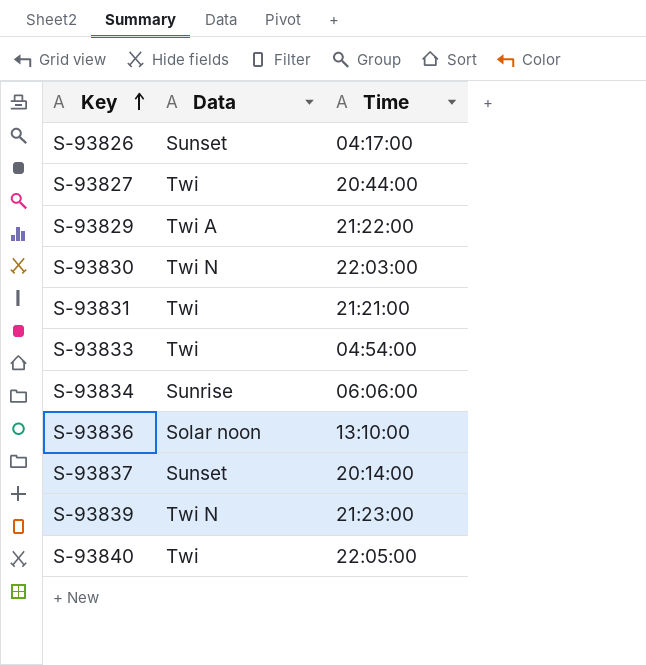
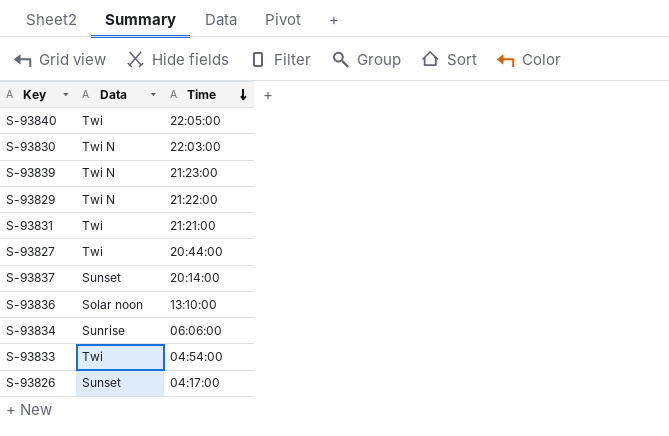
row order: Key ascending -> Time descending
S-93829 | Data: Twi A -> Twi N

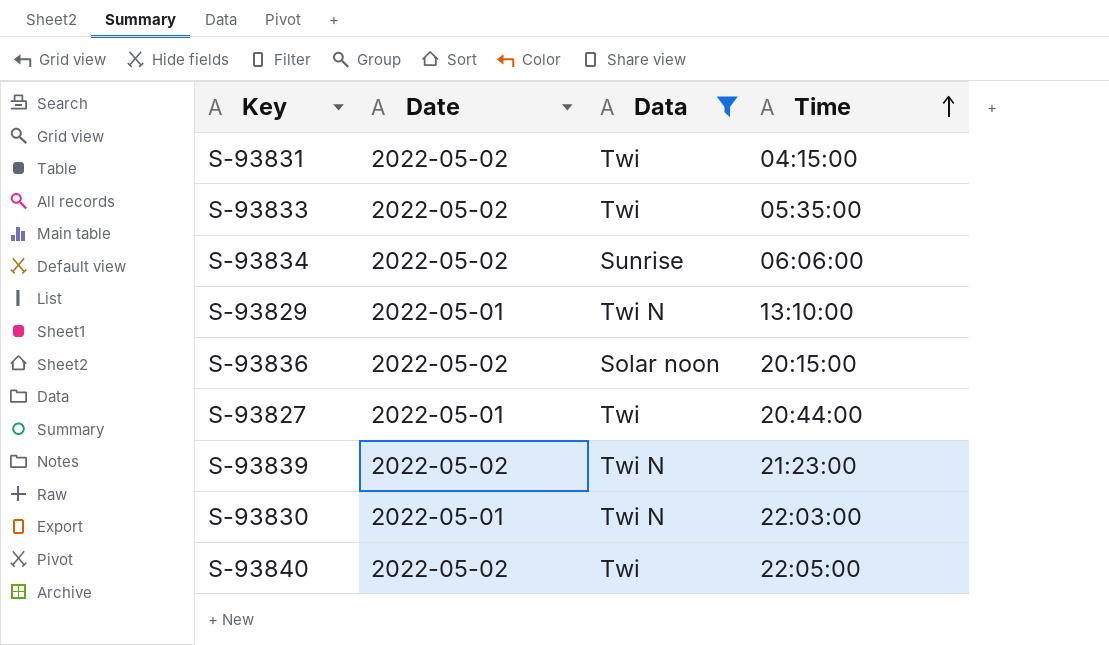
filter: none -> Data != Sunset
row order: Time descending -> Time ascending
column Date | position: none -> 2
S-93831 | Time: 21:21:00 -> 04:15:00
S-93833 | Time: 04:54:00 -> 05:35:00
S-93829 | Time: 21:22:00 -> 13:10:00
S-93836 | Time: 13:10:00 -> 20:15:00

